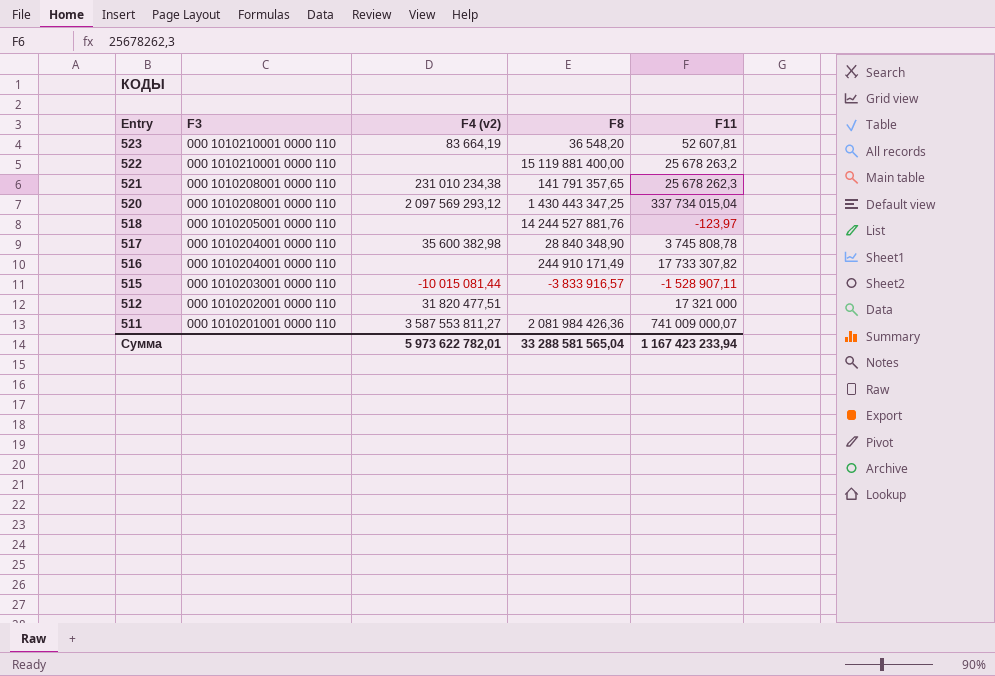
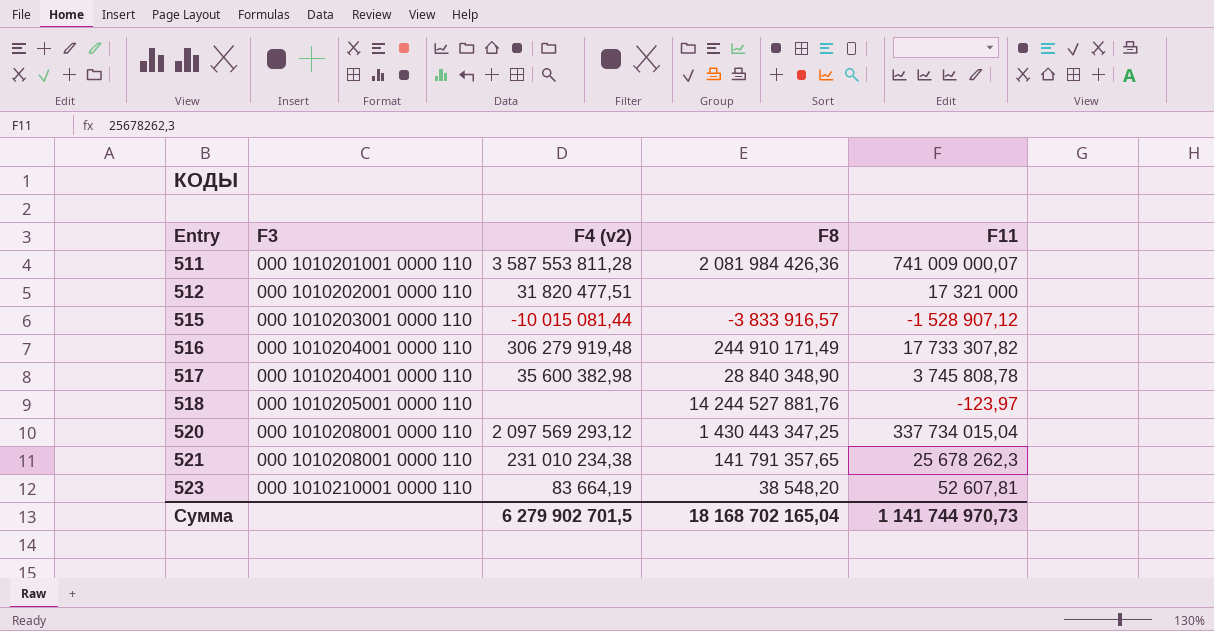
row order: Entry descending -> Entry ascending
row 522: 000 1010210001 0000 110 | none | 15 119 881 400,00 | 25 678 263,2 -> none
511 | F4 (v2): 3 587 553 811,27 -> 3 587 553 811,28
515 | F11: -1 528 907,11 -> -1 528 907,12
516 | F4 (v2): none -> 306 279 919,48
523 | F8: 36 548,20 -> 38 548,20
Сумма | F4 (v2): 5 973 622 782,01 -> 6 279 902 701,5
Сумма | F8: 33 288 581 565,04 -> 18 168 702 165,04
Сумма | F11: 1 167 423 233,94 -> 1 141 744 970,73

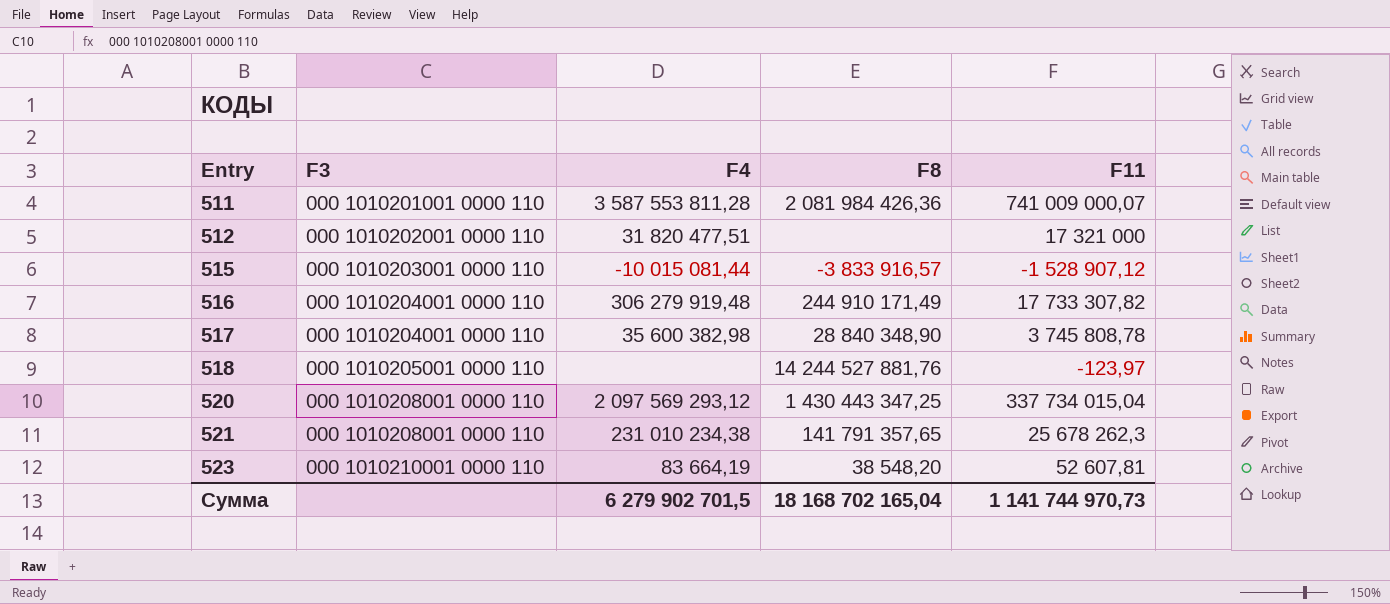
column name: F4 (v2) -> F4

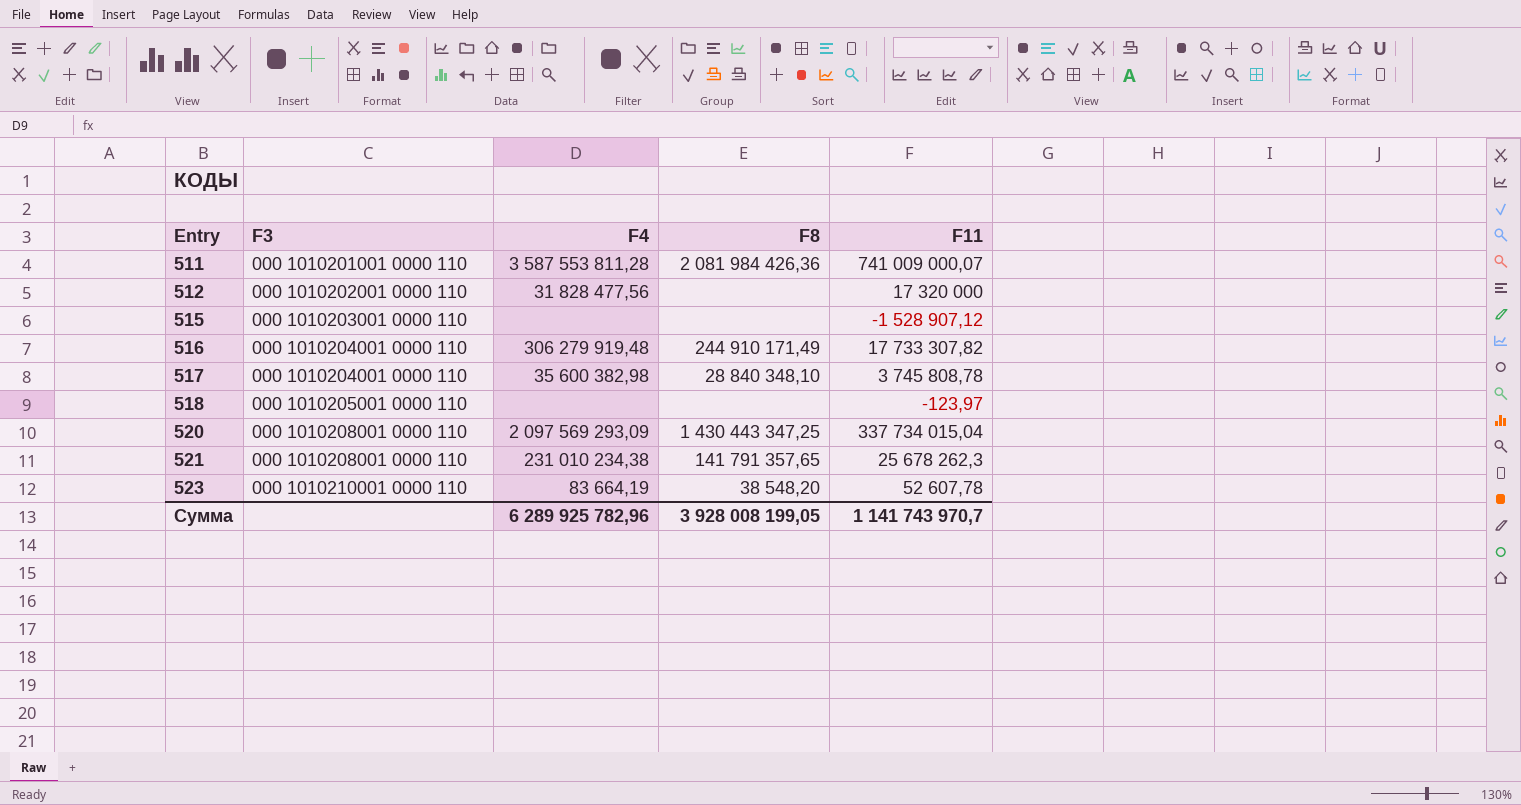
512 | F4: 31 820 477,51 -> 31 828 477,56
512 | F11: 17 321 000 -> 17 320 000
515 | F4: -10 015 081,44 -> none
515 | F8: -3 833 916,57 -> none
517 | F8: 28 840 348,90 -> 28 840 348,10
518 | F8: 14 244 527 881,76 -> none
520 | F4: 2 097 569 293,12 -> 2 097 569 293,09
523 | F11: 52 607,81 -> 52 607,78
Сумма | F4: 6 279 902 701,5 -> 6 289 925 782,96
Сумма | F8: 18 168 702 165,04 -> 3 928 008 199,05
Сумма | F11: 1 141 744 970,73 -> 1 141 743 970,7

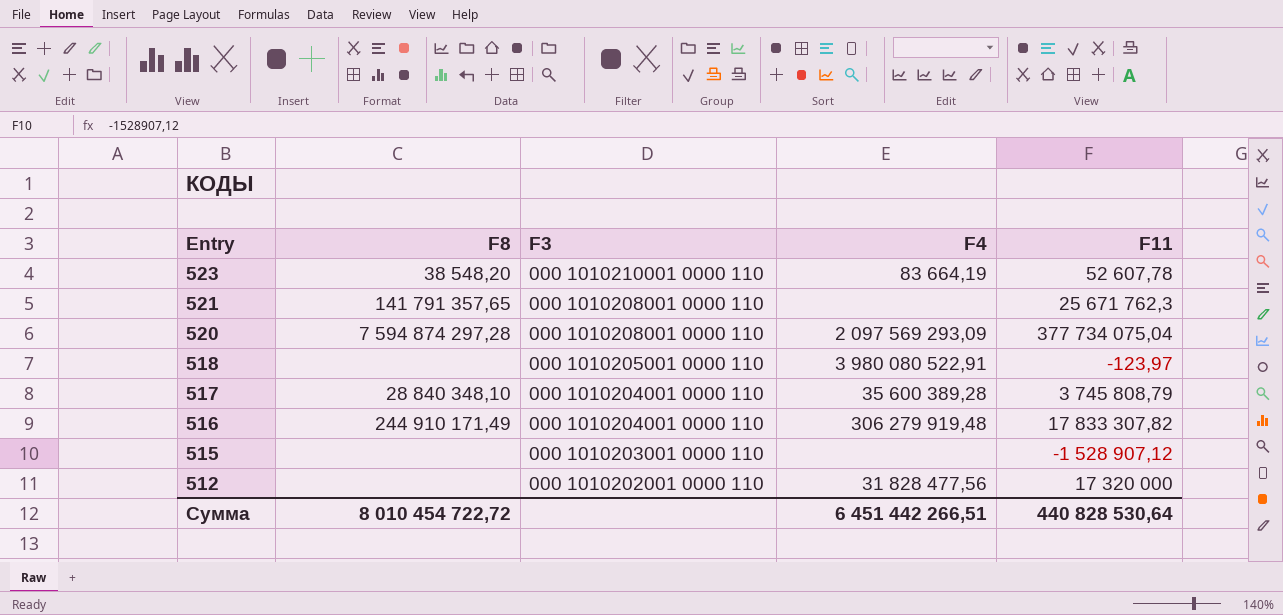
row order: Entry ascending -> Entry descending
column F8 | position: 4 -> 2
row 511: 000 1010201001 0000 110 | 3 587 553 811,28 | 2 081 984 426,36 | 741 009 000,07 -> none
521 | F4: 231 010 234,38 -> none
521 | F11: 25 678 262,3 -> 25 671 762,3
520 | F8: 1 430 443 347,25 -> 7 594 874 297,28
520 | F11: 337 734 015,04 -> 377 734 075,04
518 | F4: none -> 3 980 080 522,91
517 | F4: 35 600 382,98 -> 35 600 389,28
517 | F11: 3 745 808,78 -> 3 745 808,79
516 | F11: 17 733 307,82 -> 17 833 307,82
Сумма | F8: 3 928 008 199,05 -> 8 010 454 722,72
Сумма | F4: 6 289 925 782,96 -> 6 451 442 266,51
Сумма | F11: 1 141 743 970,7 -> 440 828 530,64

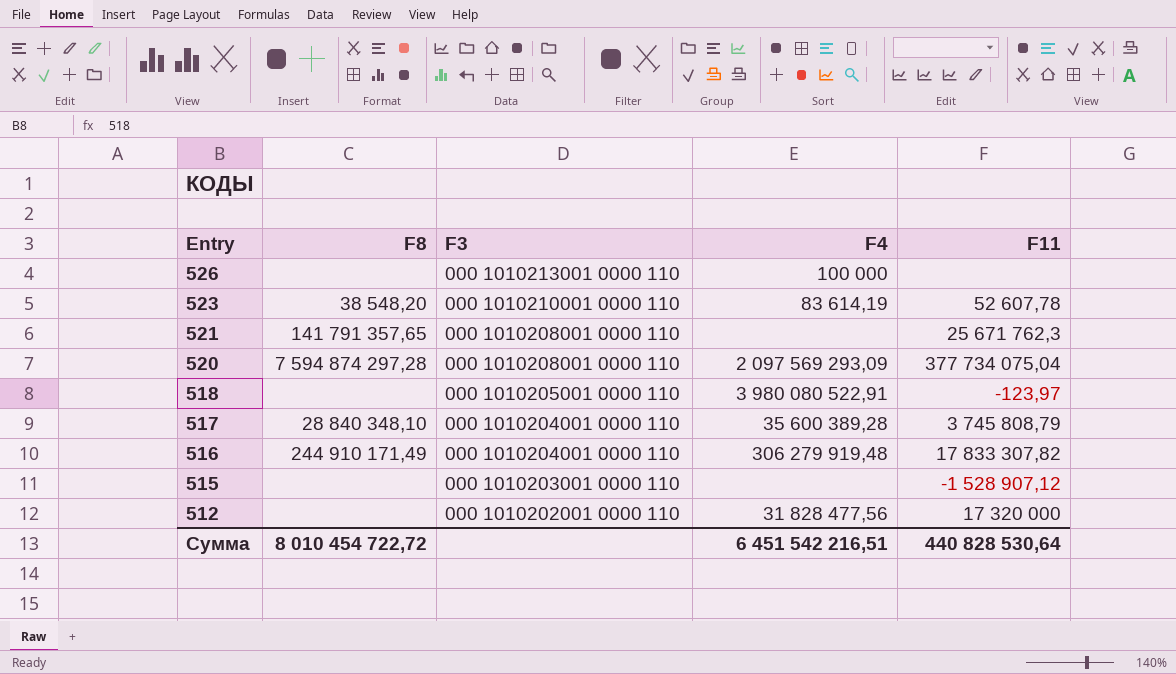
row 526: none -> none | 000 1010213001 0000 110 | 100 000 | none
523 | F4: 83 664,19 -> 83 614,19
Сумма | F4: 6 451 442 266,51 -> 6 451 542 216,51

